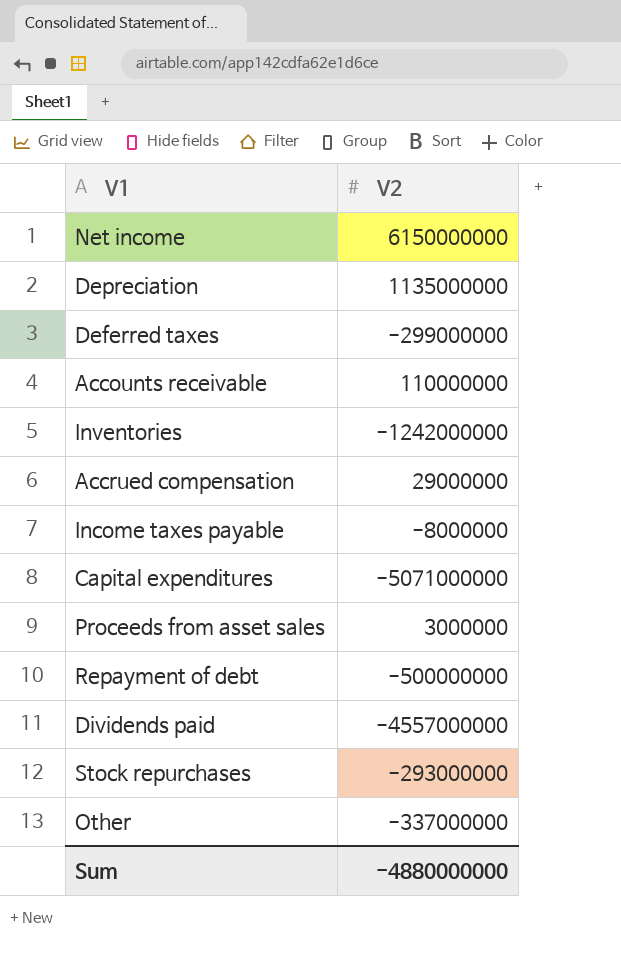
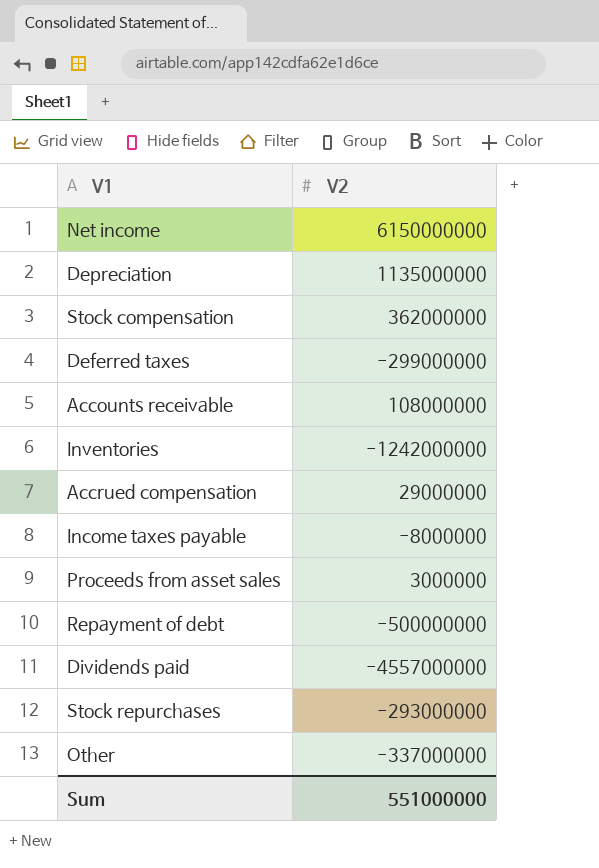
row Capital expenditures: -5071000000 -> none
row Stock compensation: none -> 362000000
Accounts receivable | V2: 110000000 -> 108000000
Sum | V2: -4880000000 -> 551000000

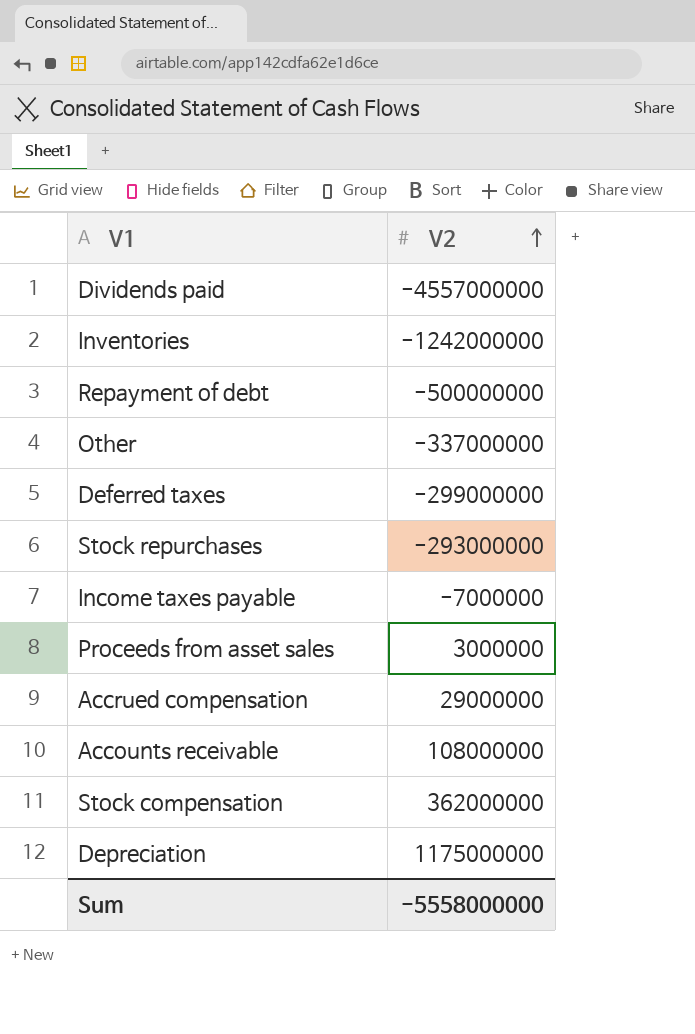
row order: none -> V2 ascending
row Net income: 6150000000 -> none
Income taxes payable | V2: -8000000 -> -7000000
Depreciation | V2: 1135000000 -> 1175000000
Sum | V2: 551000000 -> -5558000000

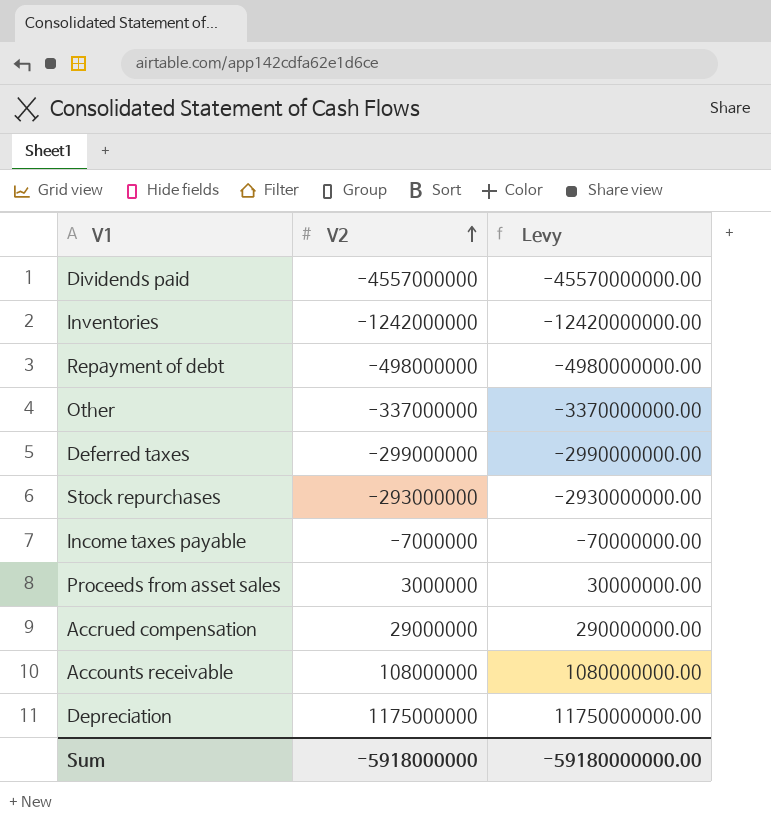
column Levy | formula: none -> [V2] * 10
row Stock compensation: 362000000 -> none
Repayment of debt | V2: -500000000 -> -498000000
Sum | V2: -5558000000 -> -5918000000

